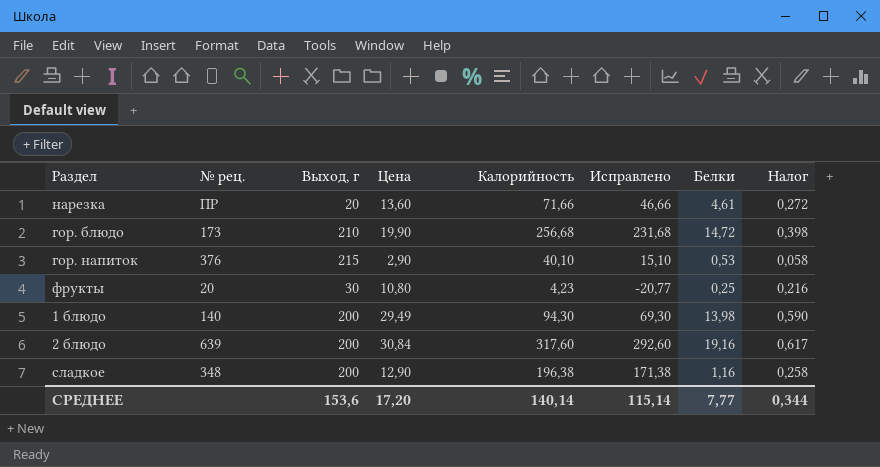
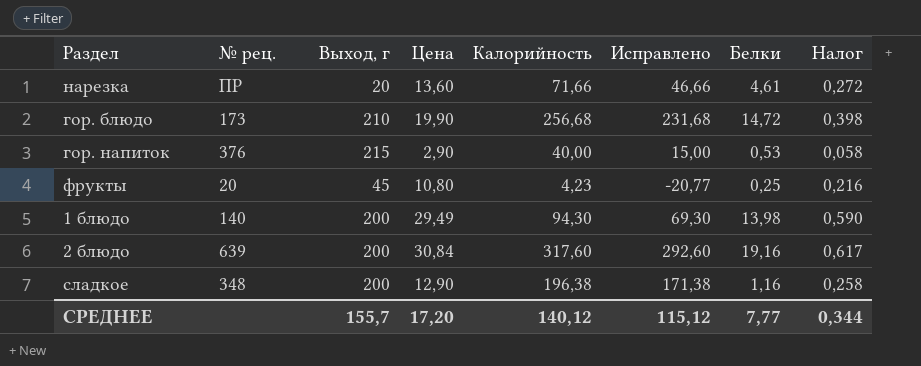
гор. напиток | Калорийность: 40,10 -> 40,00
гор. напиток | Исправлено: 15,10 -> 15,00
фрукты | Выход, г: 30 -> 45
СРЕДНЕЕ | Выход, г: 153,6 -> 155,7
СРЕДНЕЕ | Калорийность: 140,14 -> 140,12
СРЕДНЕЕ | Исправлено: 115,14 -> 115,12

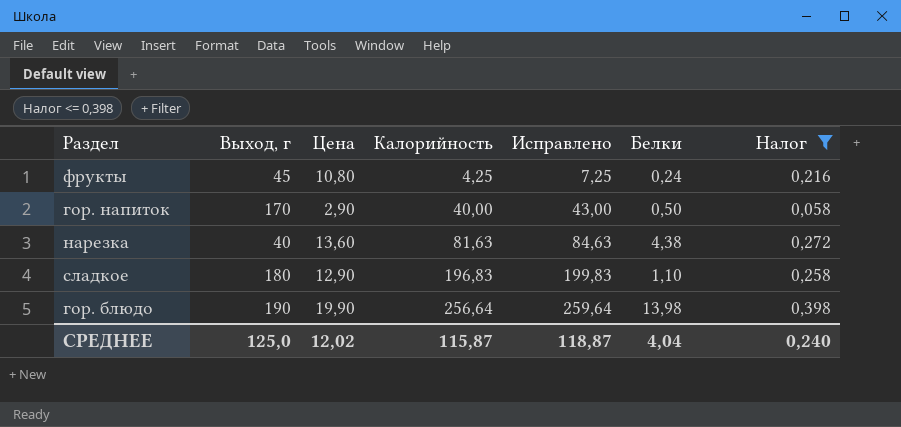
filter: none -> Налог <= 0,398
row order: none -> Калорийность ascending
column № рец. | position: 2 -> none
column Исправлено | formula: [Калорийность] - 25 -> [Калорийность] + 3
фрукты | Калорийность: 4,23 -> 4,25
фрукты | Белки: 0,25 -> 0,24
гор. напиток | Выход, г: 215 -> 170
гор. напиток | Белки: 0,53 -> 0,50
нарезка | Выход, г: 20 -> 40
нарезка | Калорийность: 71,66 -> 81,63
нарезка | Белки: 4,61 -> 4,38
сладкое | Выход, г: 200 -> 180
сладкое | Калорийность: 196,38 -> 196,83
сладкое | Белки: 1,16 -> 1,10
гор. блюдо | Выход, г: 210 -> 190
гор. блюдо | Калорийность: 256,68 -> 256,64
гор. блюдо | Белки: 14,72 -> 13,98
СРЕДНЕЕ | Выход, г: 155,7 -> 125,0
СРЕДНЕЕ | Цена: 17,20 -> 12,02
СРЕДНЕЕ | Калорийность: 140,12 -> 115,87
СРЕДНЕЕ | Исправлено: 115,12 -> 118,87
СРЕДНЕЕ | Белки: 7,77 -> 4,04
СРЕДНЕЕ | Налог: 0,344 -> 0,240

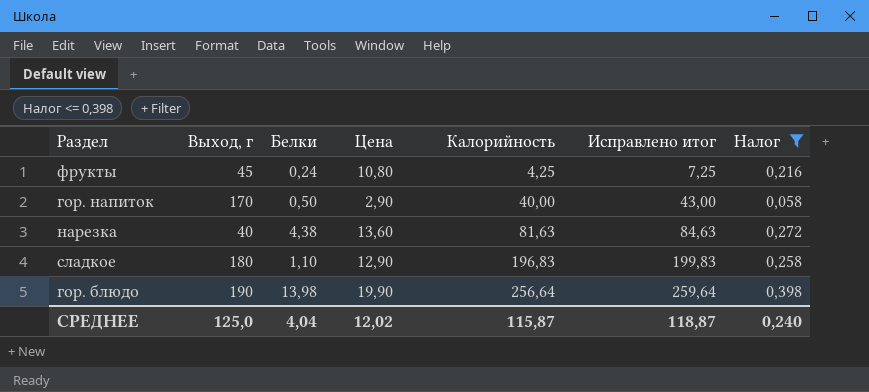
column Белки | position: 6 -> 3
column name: Исправлено -> Исправлено итог

